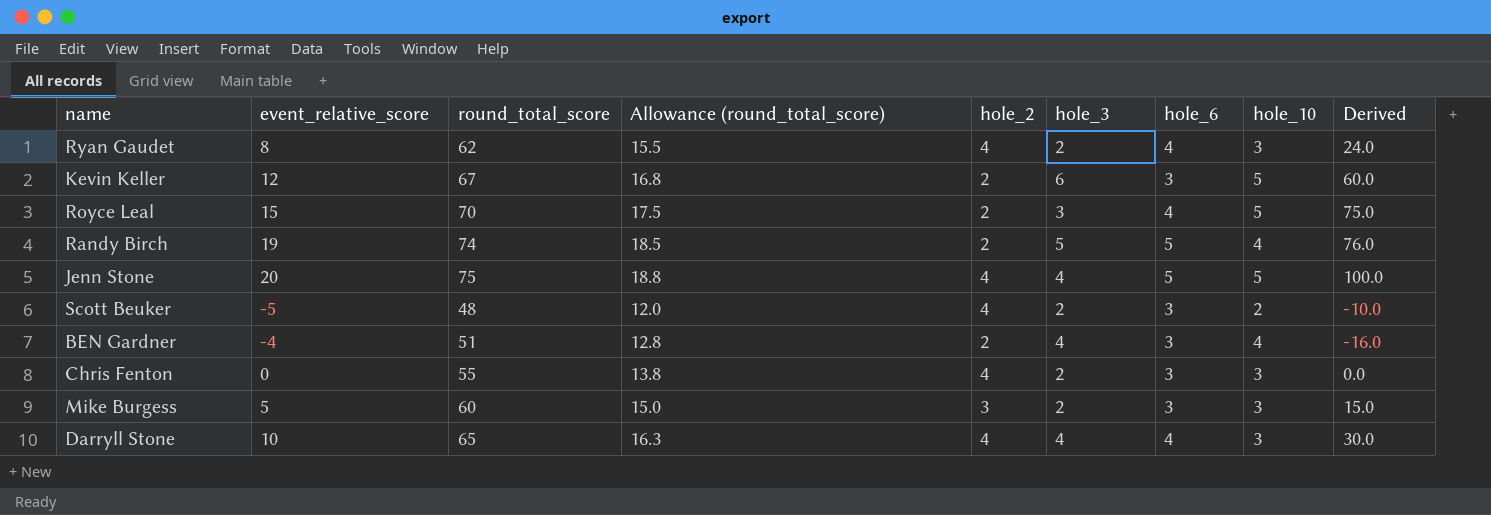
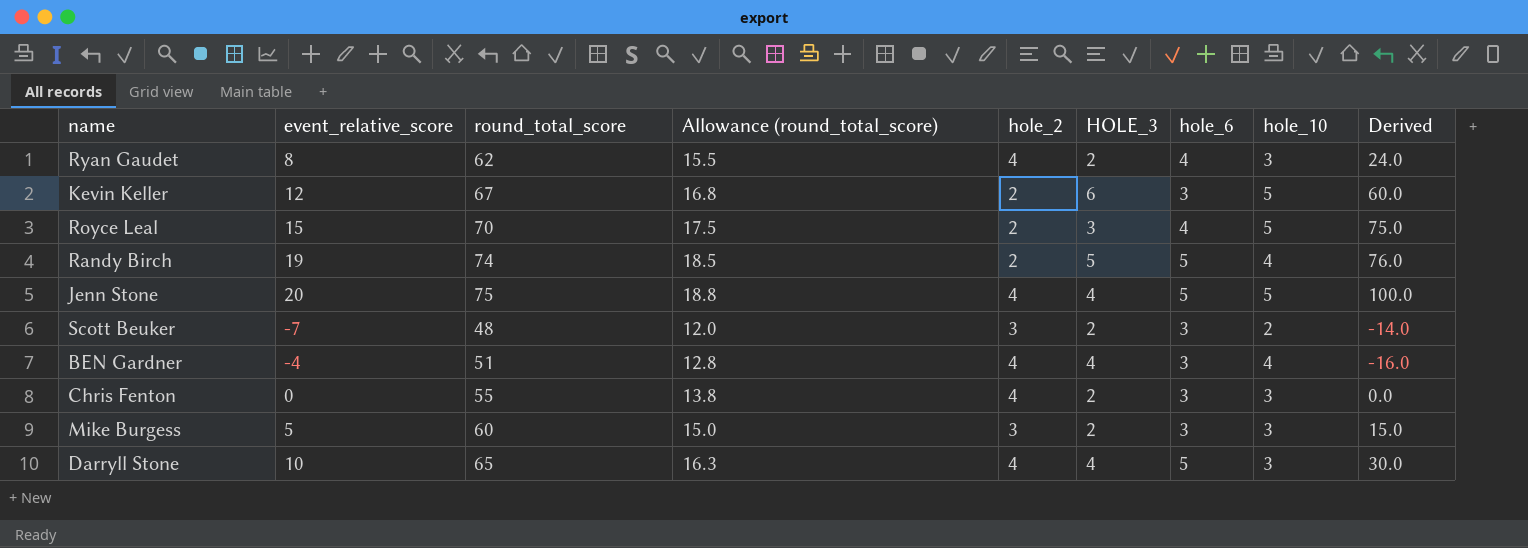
column name: hole_3 -> HOLE_3
Scott Beuker | event_relative_score: -5 -> -7
Scott Beuker | hole_2: 4 -> 3
Scott Beuker | Derived: -10.0 -> -14.0
BEN Gardner | hole_2: 2 -> 4
Darryll Stone | hole_6: 4 -> 5

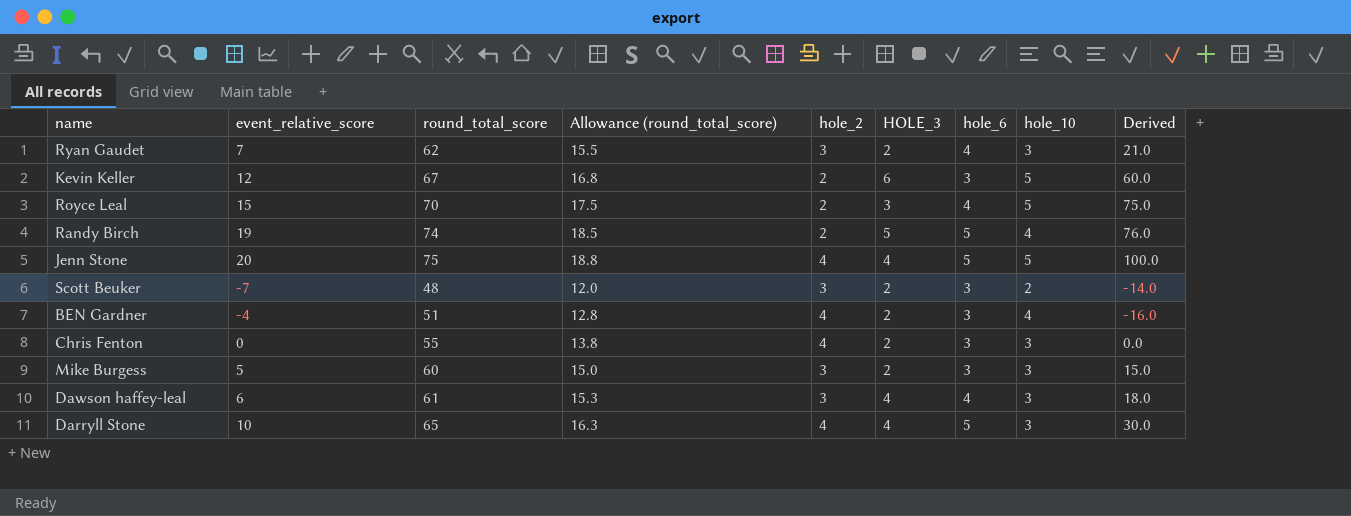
Ryan Gaudet | event_relative_score: 8 -> 7
Ryan Gaudet | hole_2: 4 -> 3
Ryan Gaudet | Derived: 24.0 -> 21.0
BEN Gardner | HOLE_3: 4 -> 2
row Dawson haffey-leal: none -> 6 | 61 | 15.3 | 3 | 4 | 4 | 3 | 18.0

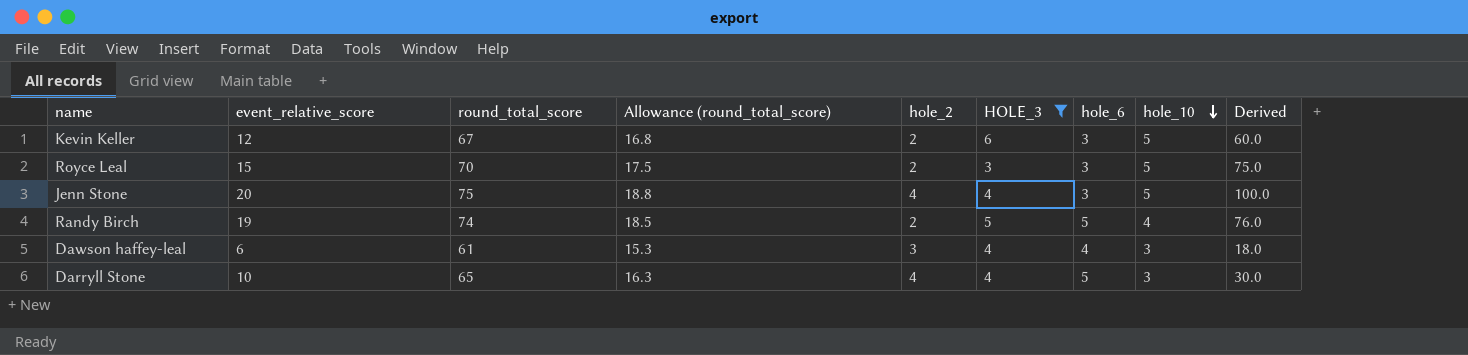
filter: none -> HOLE_3 != 2
row order: none -> hole_10 descending
Royce Leal | hole_6: 4 -> 3
Jenn Stone | hole_6: 5 -> 3

